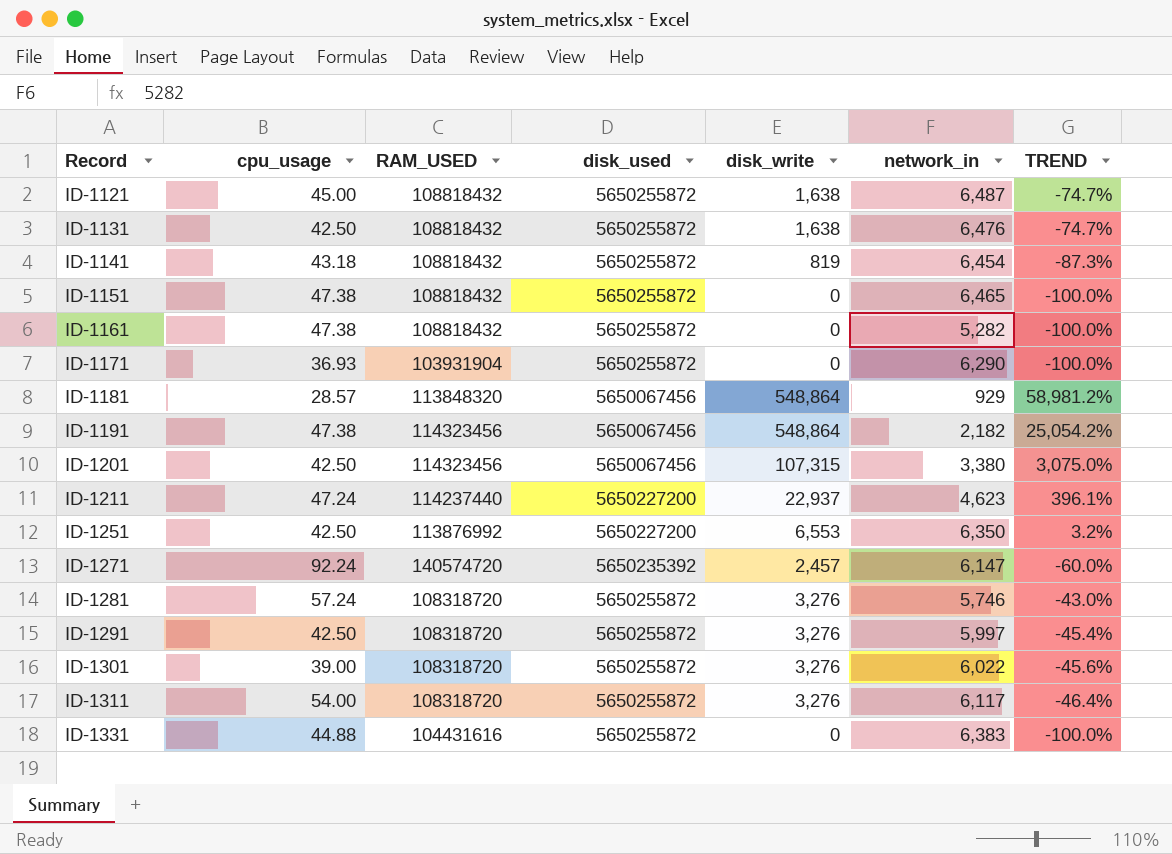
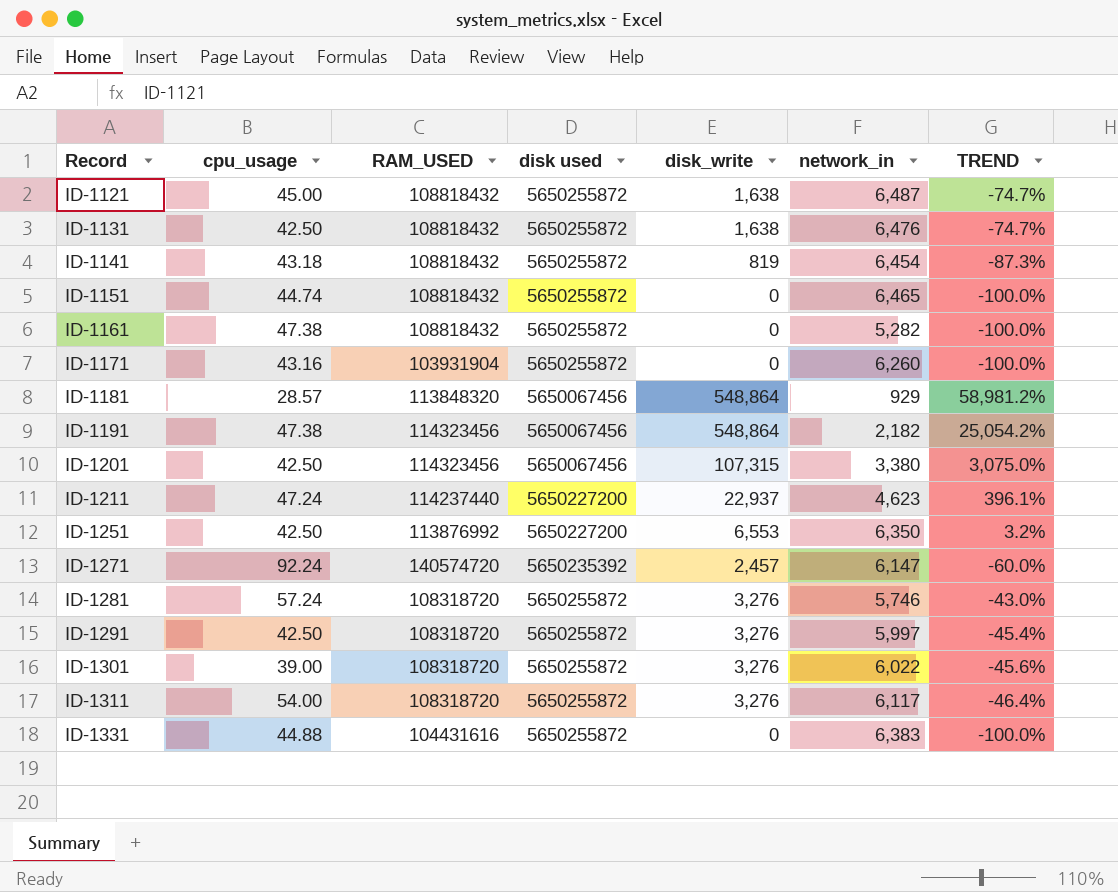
column name: disk_used -> disk used
ID-1151 | cpu_usage: 47.38 -> 44.74
ID-1171 | cpu_usage: 36.93 -> 43.16
ID-1171 | network_in: 6,290 -> 6,260

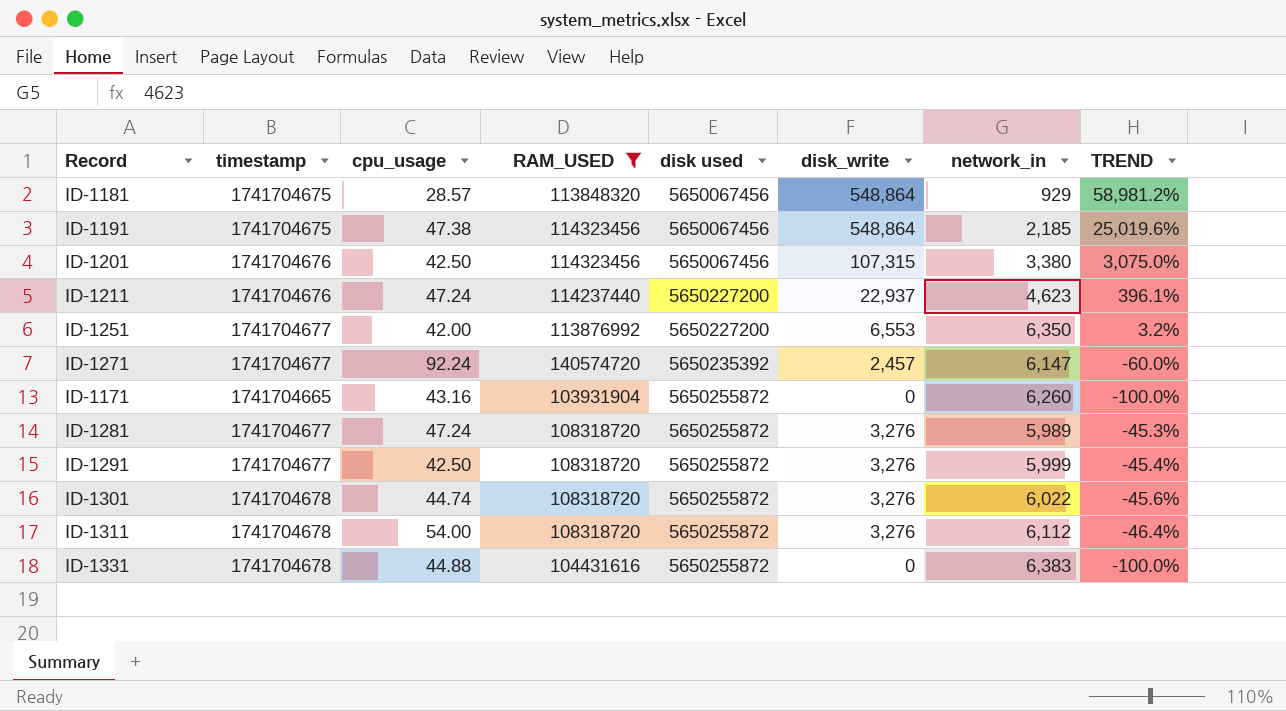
filter: none -> RAM_USED != 108818432
row order: Record ascending -> disk used ascending
column timestamp | position: none -> 2
ID-1191 | network_in: 2,182 -> 2,185
ID-1191 | TREND: 25,054.2% -> 25,019.6%
ID-1251 | cpu_usage: 42.50 -> 42.00
ID-1281 | cpu_usage: 57.24 -> 47.24
ID-1281 | network_in: 5,746 -> 5,989
ID-1281 | TREND: -43.0% -> -45.3%
ID-1291 | network_in: 5,997 -> 5,999
ID-1301 | cpu_usage: 39.00 -> 44.74
ID-1311 | network_in: 6,117 -> 6,112

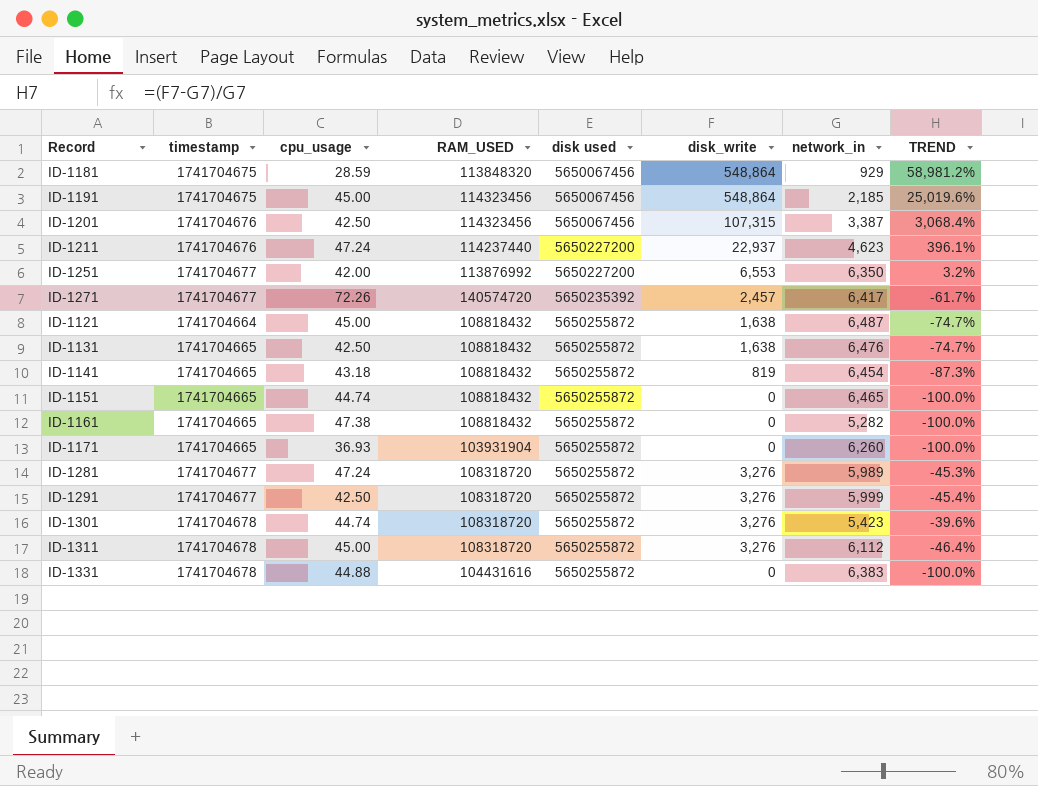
filter: RAM_USED != 108818432 -> none
ID-1181 | cpu_usage: 28.57 -> 28.59
ID-1191 | cpu_usage: 47.38 -> 45.00
ID-1201 | network_in: 3,380 -> 3,387
ID-1201 | TREND: 3,075.0% -> 3,068.4%
ID-1271 | cpu_usage: 92.24 -> 72.26
ID-1271 | network_in: 6,147 -> 6,417
ID-1271 | TREND: -60.0% -> -61.7%
ID-1171 | cpu_usage: 43.16 -> 36.93
ID-1301 | network_in: 6,022 -> 5,423
ID-1301 | TREND: -45.6% -> -39.6%
ID-1311 | cpu_usage: 54.00 -> 45.00

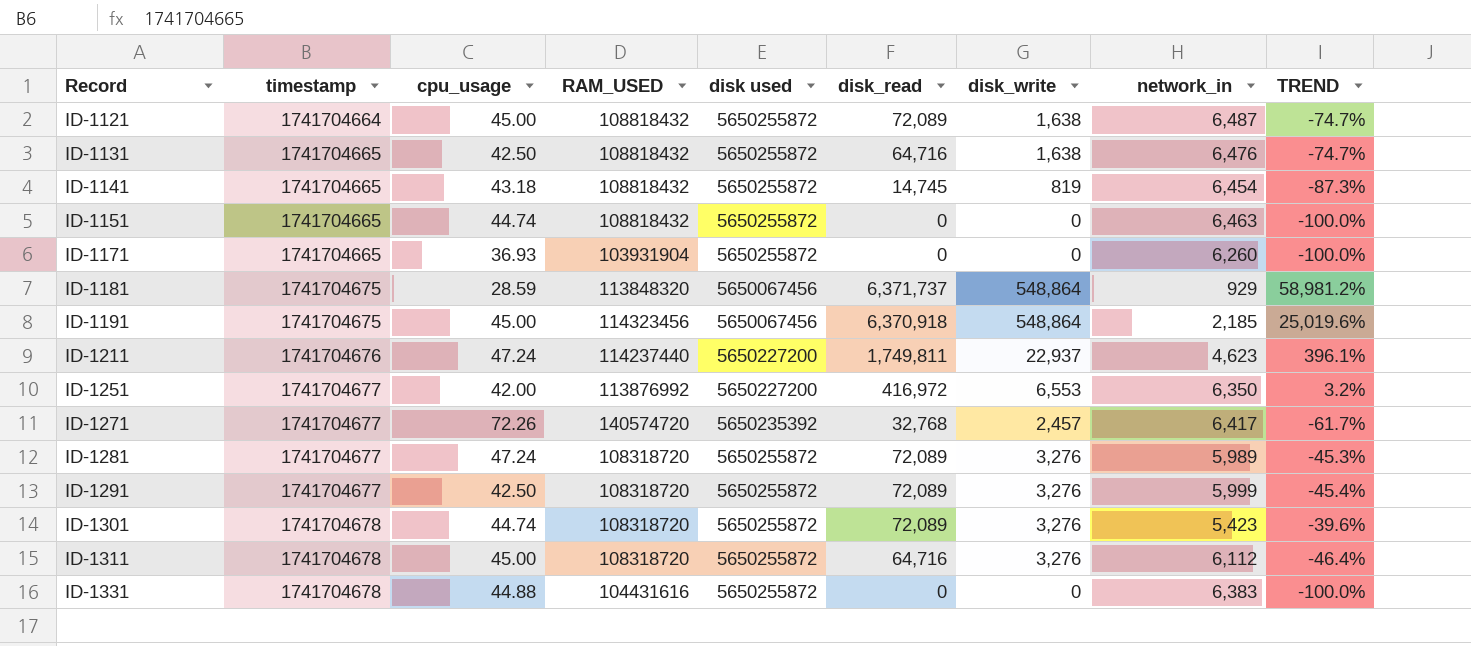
row order: disk used ascending -> Record ascending
column disk_read | position: none -> 6
row ID-1201: 1741704676 | 42.50 | 114323456 | 5650067456 | 107,315 | 3,387 | 3,068.4% -> none
row ID-1161: 1741704665 | 47.38 | 108818432 | 5650255872 | 0 | 5,282 | -100.0% -> none
ID-1151 | network_in: 6,465 -> 6,463

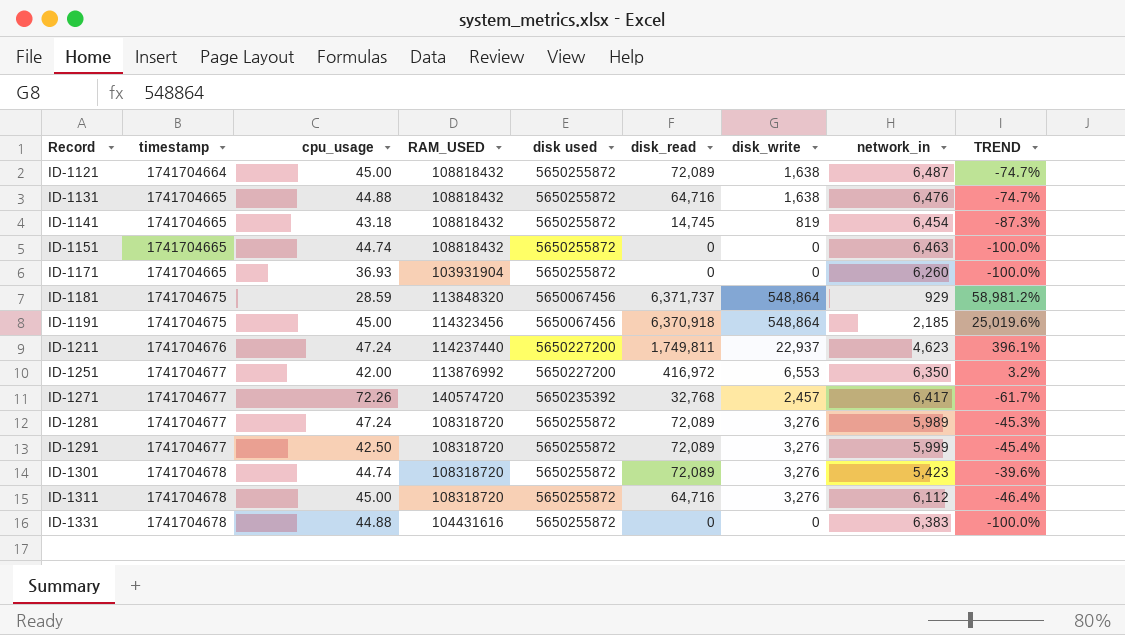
ID-1131 | cpu_usage: 42.50 -> 44.88

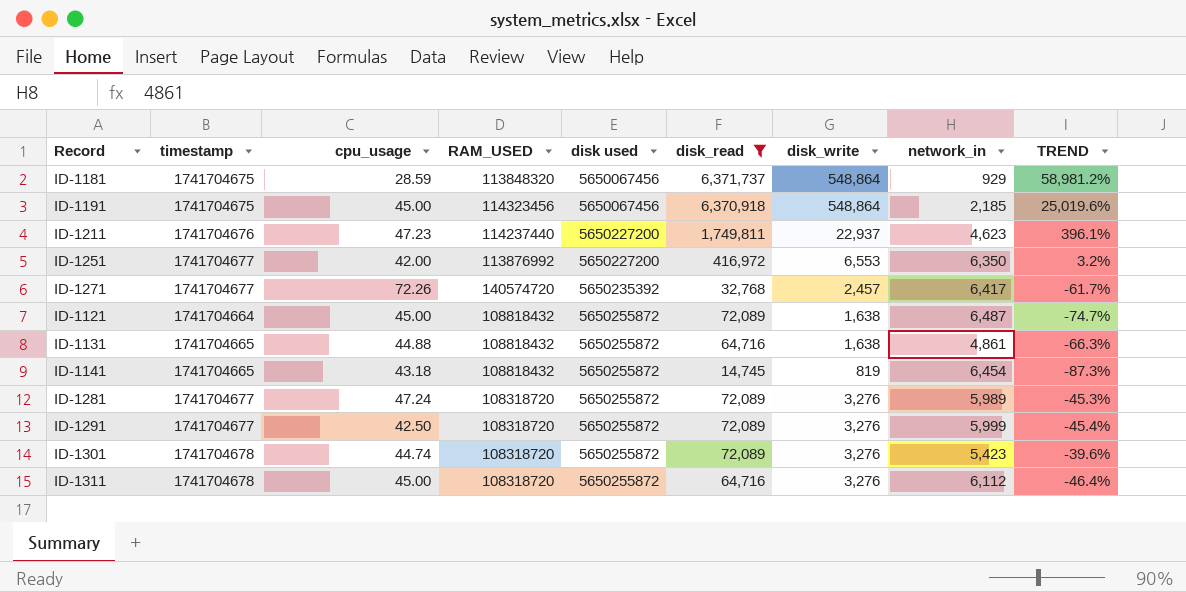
filter: none -> disk_read != 0
row order: Record ascending -> disk used ascending
ID-1211 | cpu_usage: 47.24 -> 47.23
ID-1131 | network_in: 6,476 -> 4,861
ID-1131 | TREND: -74.7% -> -66.3%

